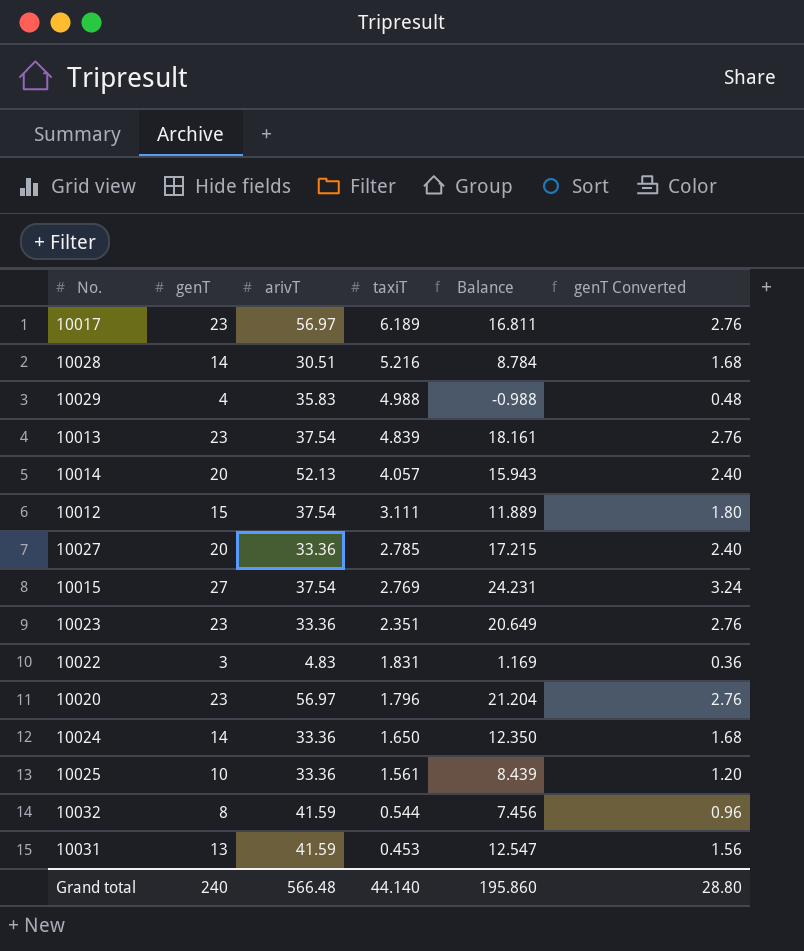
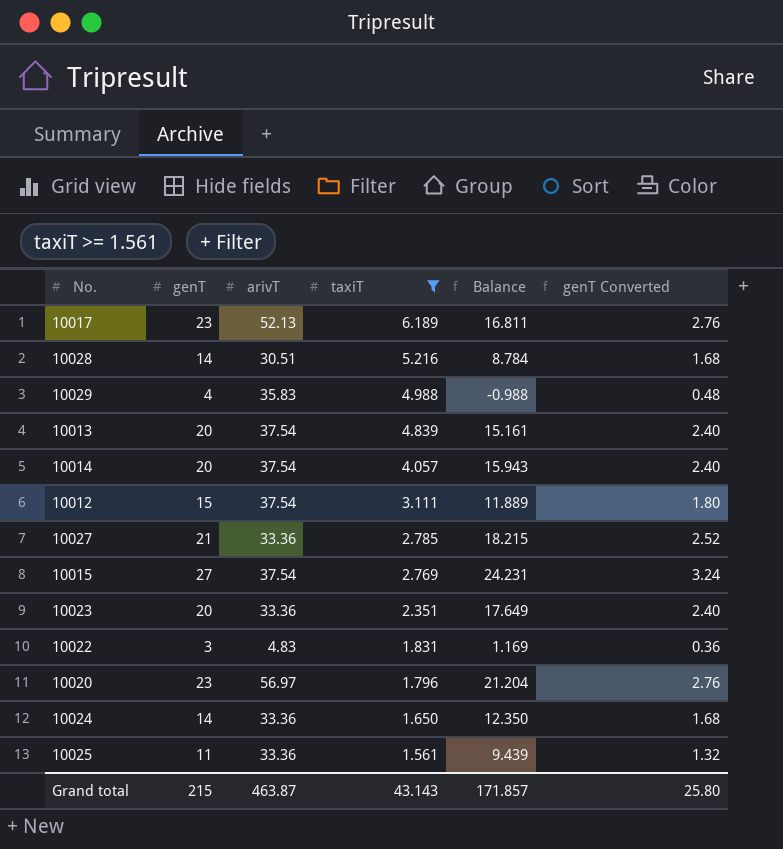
filter: none -> taxiT >= 1.561
10017 | arivT: 56.97 -> 52.13
10013 | genT: 23 -> 20
10013 | Balance: 18.161 -> 15.161
10013 | genT Converted: 2.76 -> 2.40
10014 | arivT: 52.13 -> 37.54
10027 | genT: 20 -> 21
10027 | Balance: 17.215 -> 18.215
10027 | genT Converted: 2.40 -> 2.52
10023 | genT: 23 -> 20
10023 | Balance: 20.649 -> 17.649
10023 | genT Converted: 2.76 -> 2.40
10025 | genT: 10 -> 11
10025 | Balance: 8.439 -> 9.439
10025 | genT Converted: 1.20 -> 1.32
Grand total | genT: 240 -> 215
Grand total | arivT: 566.48 -> 463.87
Grand total | taxiT: 44.140 -> 43.143
Grand total | Balance: 195.860 -> 171.857
Grand total | genT Converted: 28.80 -> 25.80

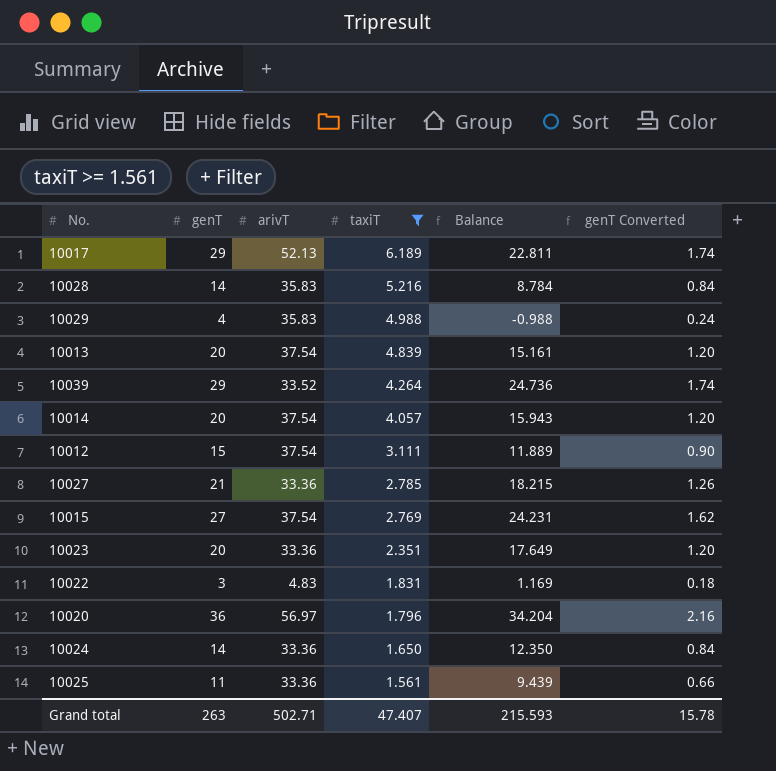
column genT Converted | formula: [genT] * 0.12 -> [genT] * 0.06
10017 | genT: 23 -> 29
10017 | Balance: 16.811 -> 22.811
10028 | arivT: 30.51 -> 35.83
row 10039: none -> 29 | 33.52 | 4.264 | 24.736 | 1.74
10020 | genT: 23 -> 36
10020 | Balance: 21.204 -> 34.204
Grand total | genT: 215 -> 263
Grand total | arivT: 463.87 -> 502.71
Grand total | taxiT: 43.143 -> 47.407
Grand total | Balance: 171.857 -> 215.593
Grand total | genT Converted: 25.80 -> 15.78

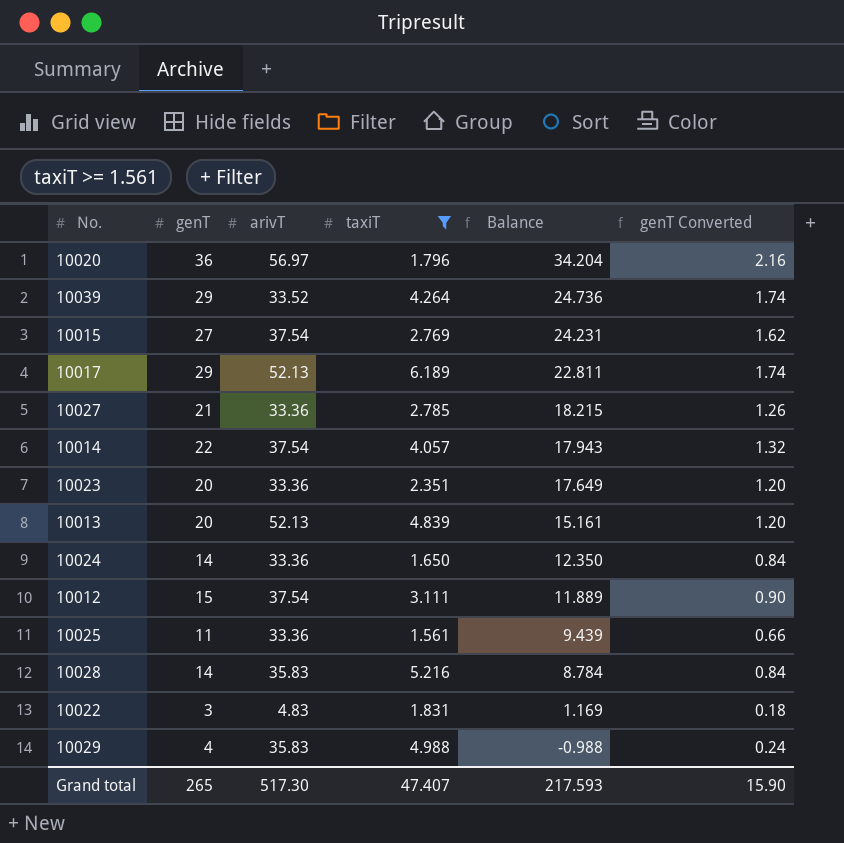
row order: taxiT descending -> Balance descending
10014 | genT: 20 -> 22
10014 | Balance: 15.943 -> 17.943
10014 | genT Converted: 1.20 -> 1.32
10013 | arivT: 37.54 -> 52.13
Grand total | genT: 263 -> 265
Grand total | arivT: 502.71 -> 517.30
Grand total | Balance: 215.593 -> 217.593
Grand total | genT Converted: 15.78 -> 15.90

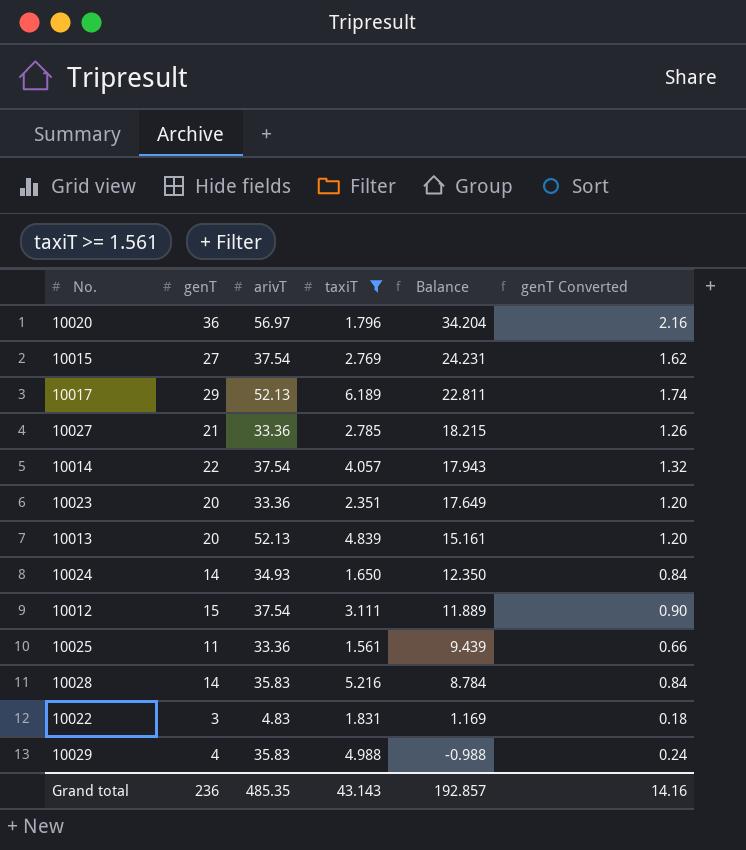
row 10039: 29 | 33.52 | 4.264 | 24.736 | 1.74 -> none
10024 | arivT: 33.36 -> 34.93
Grand total | genT: 265 -> 236
Grand total | arivT: 517.30 -> 485.35
Grand total | taxiT: 47.407 -> 43.143
Grand total | Balance: 217.593 -> 192.857
Grand total | genT Converted: 15.90 -> 14.16

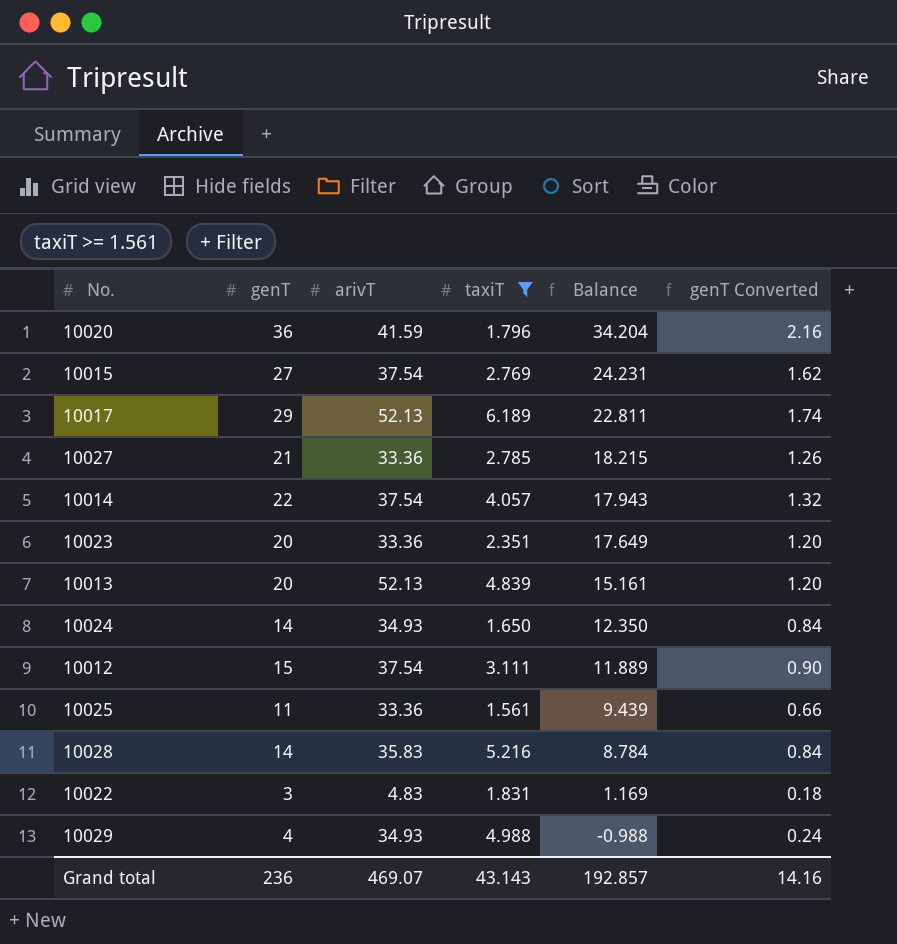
10020 | arivT: 56.97 -> 41.59
10029 | arivT: 35.83 -> 34.93
Grand total | arivT: 485.35 -> 469.07

